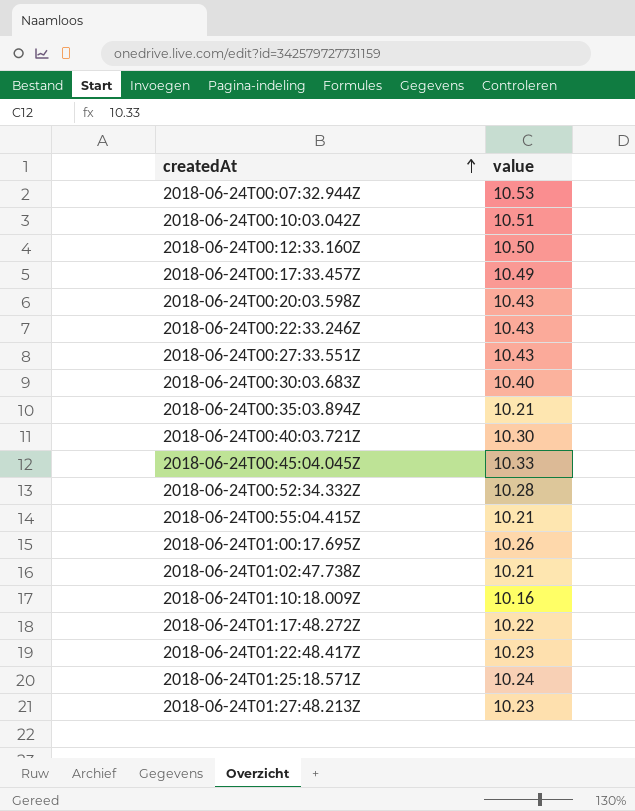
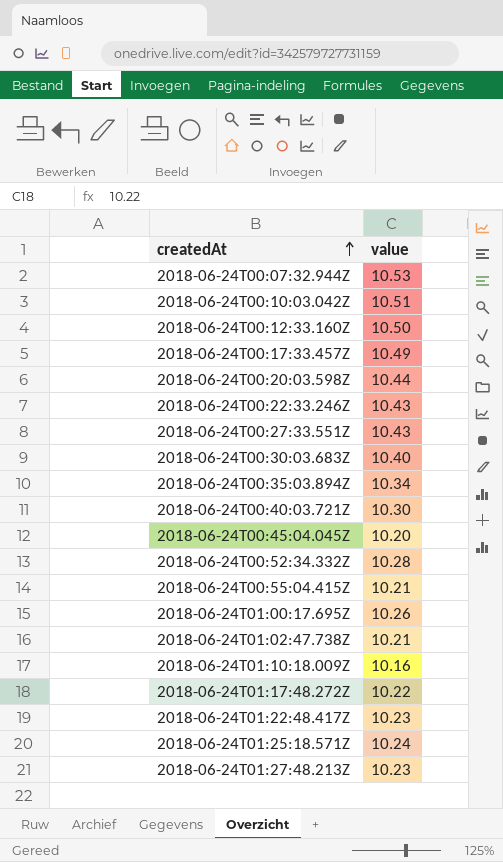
2018-06-24T00:20:03.598Z | value: 10.43 -> 10.44
2018-06-24T00:35:03.894Z | value: 10.21 -> 10.34
2018-06-24T00:45:04.045Z | value: 10.33 -> 10.20

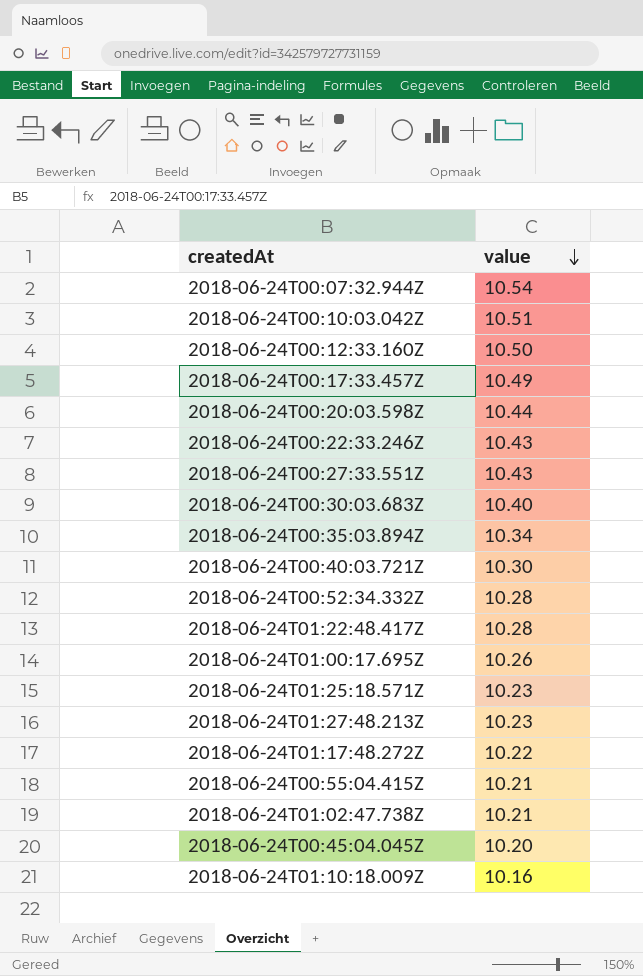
row order: createdAt ascending -> value descending
2018-06-24T00:07:32.944Z | value: 10.53 -> 10.54
2018-06-24T01:22:48.417Z | value: 10.23 -> 10.28
2018-06-24T01:25:18.571Z | value: 10.24 -> 10.23

